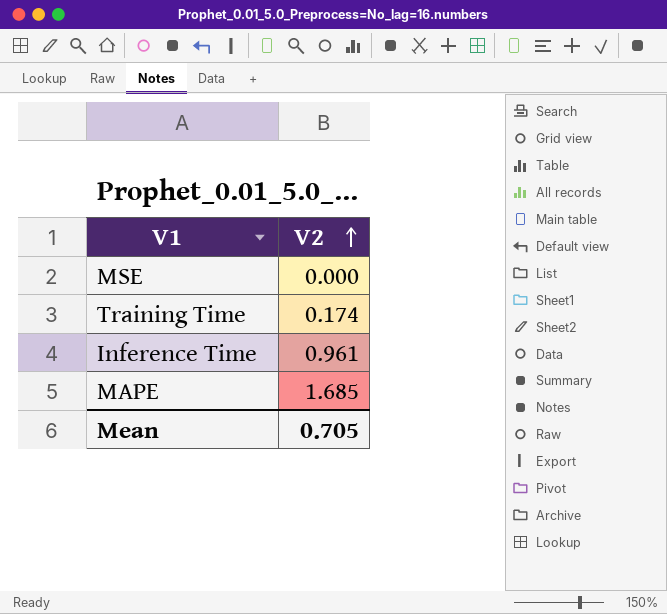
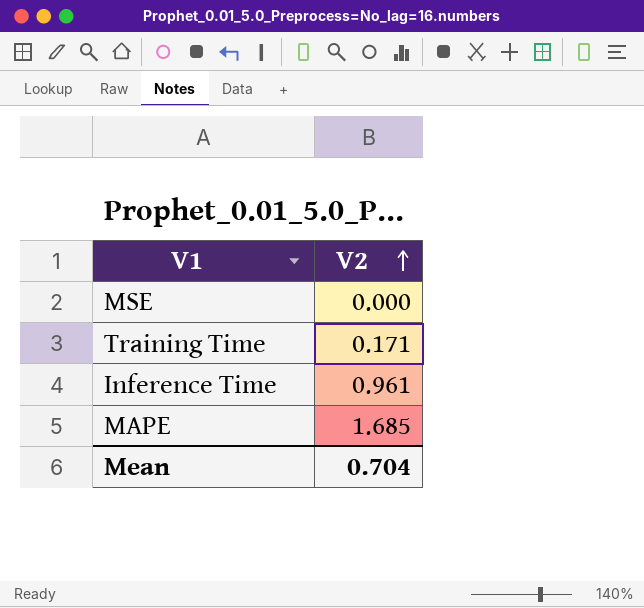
Training Time | V2: 0.174 -> 0.171
Mean | V2: 0.705 -> 0.704

